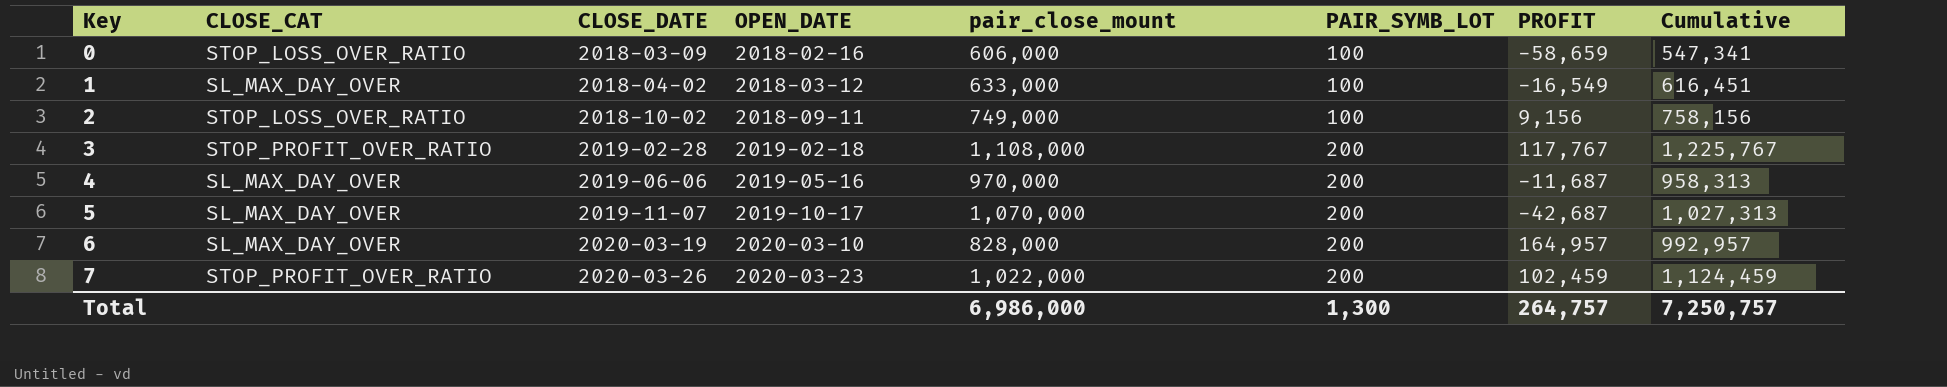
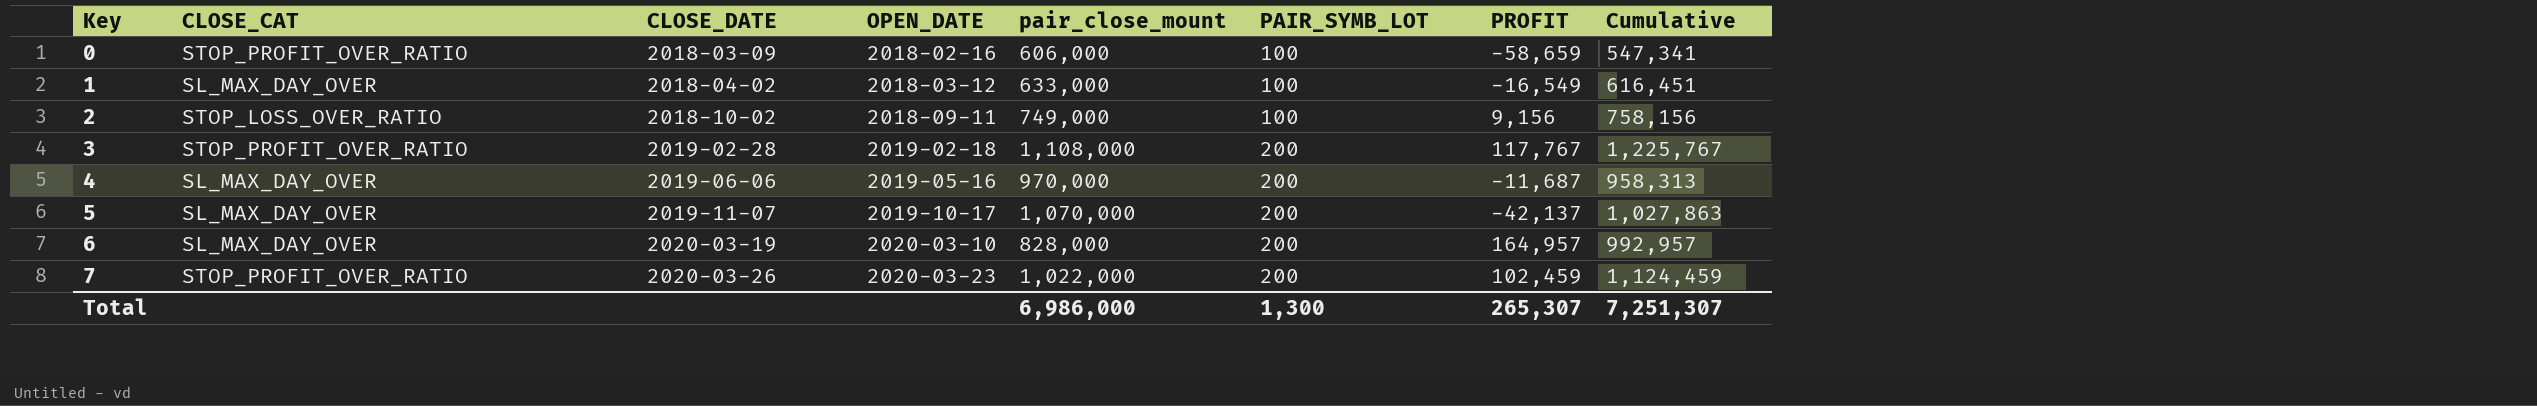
0 | CLOSE_CAT: STOP_LOSS_OVER_RATIO -> STOP_PROFIT_OVER_RATIO
5 | PROFIT: -42,687 -> -42,137
5 | Cumulative: 1,027,313 -> 1,027,863
Total | PROFIT: 264,757 -> 265,307
Total | Cumulative: 7,250,757 -> 7,251,307

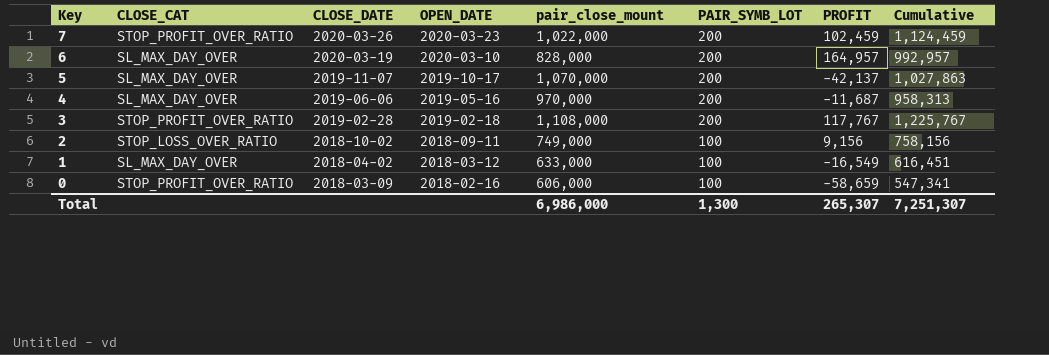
row order: Key ascending -> Key descending

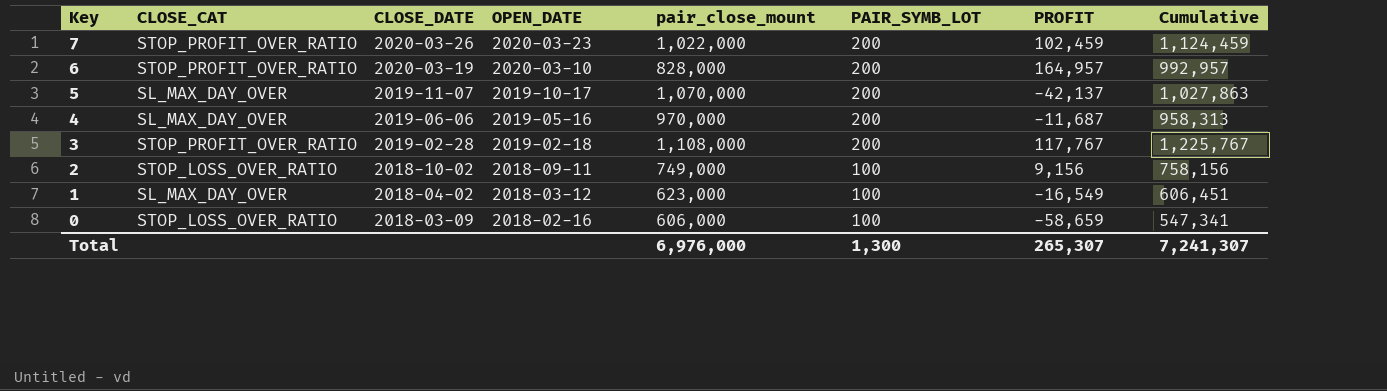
6 | CLOSE_CAT: SL_MAX_DAY_OVER -> STOP_PROFIT_OVER_RATIO
1 | pair_close_mount: 633,000 -> 623,000
1 | Cumulative: 616,451 -> 606,451
0 | CLOSE_CAT: STOP_PROFIT_OVER_RATIO -> STOP_LOSS_OVER_RATIO
Total | pair_close_mount: 6,986,000 -> 6,976,000
Total | Cumulative: 7,251,307 -> 7,241,307

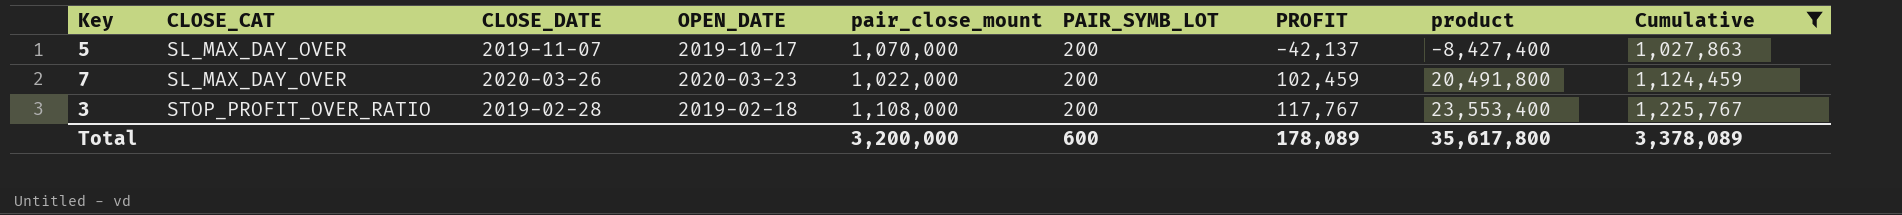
filter: none -> Cumulative >= 1,027,863
row order: Key descending -> CLOSE_CAT ascending
column product | formula: none -> [PAIR_SYMB_LOT] * [PROFIT]
7 | CLOSE_CAT: STOP_PROFIT_OVER_RATIO -> SL_MAX_DAY_OVER
Total | pair_close_mount: 6,976,000 -> 3,200,000
Total | PAIR_SYMB_LOT: 1,300 -> 600
Total | PROFIT: 265,307 -> 178,089
Total | Cumulative: 7,241,307 -> 3,378,089

